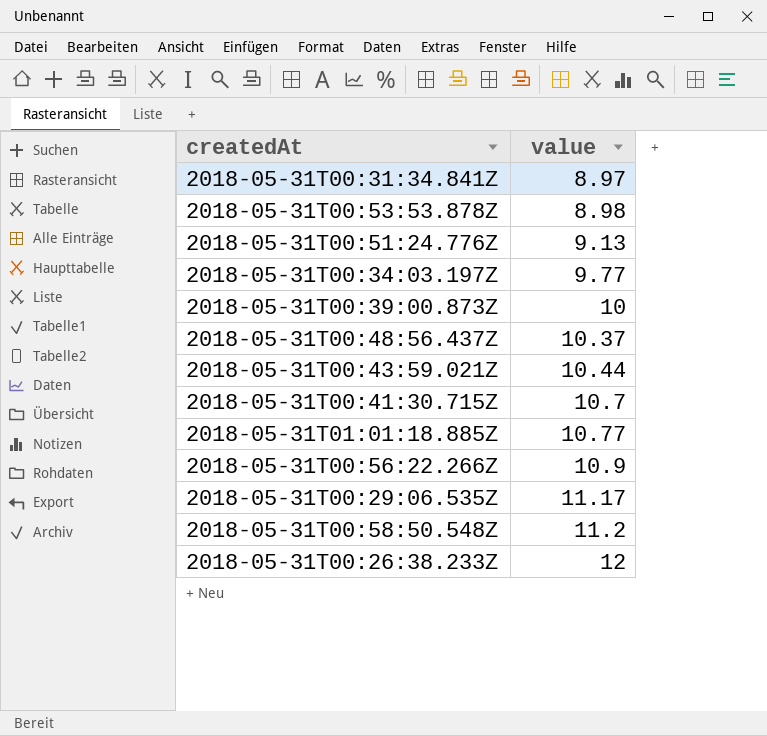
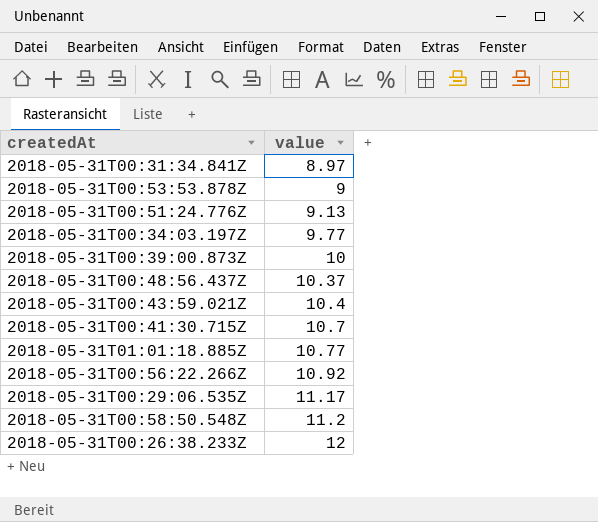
2018-05-31T00:53:53.878Z | value: 8.98 -> 9
2018-05-31T00:43:59.021Z | value: 10.44 -> 10.4
2018-05-31T00:56:22.266Z | value: 10.9 -> 10.92

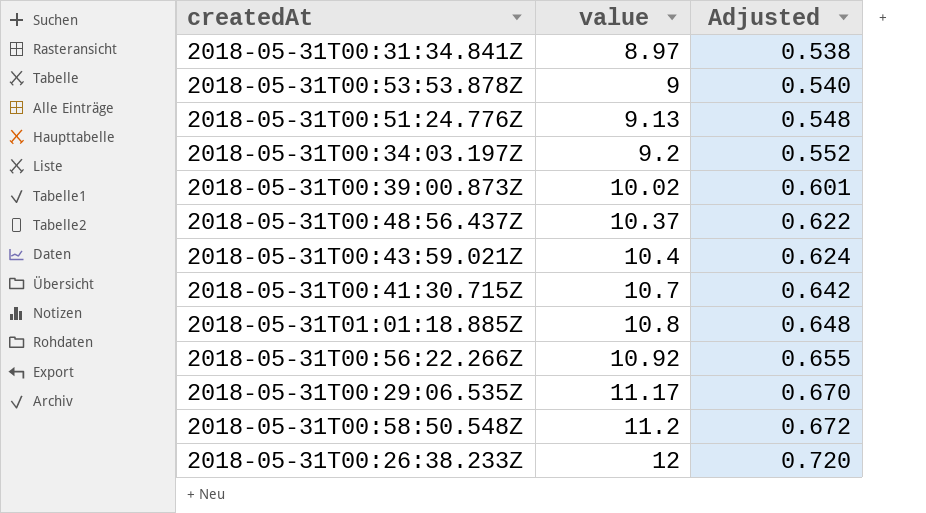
column Adjusted | formula: none -> [value] * 0.06
2018-05-31T00:34:03.197Z | value: 9.77 -> 9.2
2018-05-31T00:39:00.873Z | value: 10 -> 10.02
2018-05-31T01:01:18.885Z | value: 10.77 -> 10.8

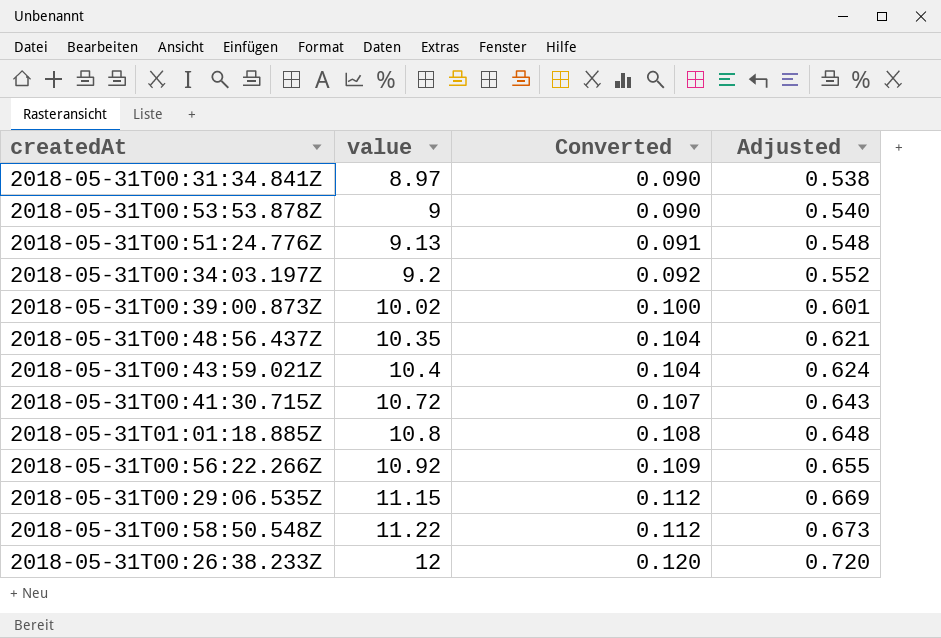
column Converted | formula: none -> [value] * 0.01
2018-05-31T00:48:56.437Z | value: 10.37 -> 10.35
2018-05-31T00:48:56.437Z | Adjusted: 0.622 -> 0.621
2018-05-31T00:41:30.715Z | value: 10.7 -> 10.72
2018-05-31T00:41:30.715Z | Adjusted: 0.642 -> 0.643
2018-05-31T00:29:06.535Z | value: 11.17 -> 11.15
2018-05-31T00:29:06.535Z | Adjusted: 0.670 -> 0.669
2018-05-31T00:58:50.548Z | value: 11.2 -> 11.22
2018-05-31T00:58:50.548Z | Adjusted: 0.672 -> 0.673

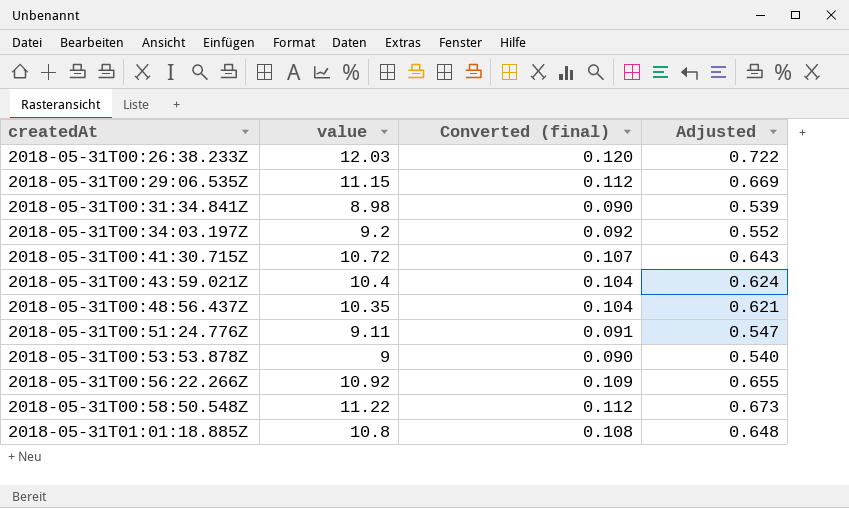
row order: value ascending -> createdAt ascending
column name: Converted -> Converted (final)
row 2018-05-31T00:39:00.873Z: 10.02 | 0.100 | 0.601 -> none
2018-05-31T00:26:38.233Z | value: 12 -> 12.03
2018-05-31T00:26:38.233Z | Adjusted: 0.720 -> 0.722
2018-05-31T00:31:34.841Z | value: 8.97 -> 8.98
2018-05-31T00:31:34.841Z | Adjusted: 0.538 -> 0.539
2018-05-31T00:51:24.776Z | value: 9.13 -> 9.11
2018-05-31T00:51:24.776Z | Adjusted: 0.548 -> 0.547

